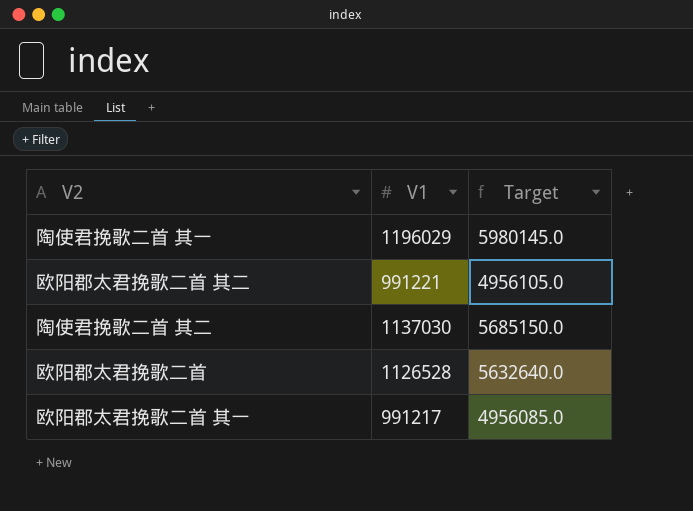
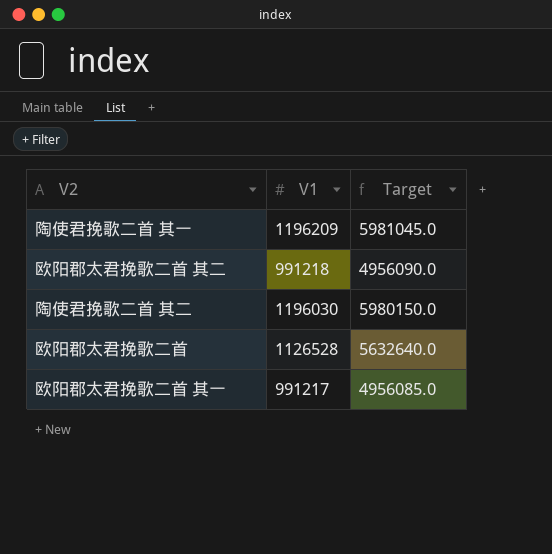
陶使君挽歌二首 其一 | V1: 1196029 -> 1196209
陶使君挽歌二首 其一 | Target: 5980145.0 -> 5981045.0
欧阳郡太君挽歌二首 其二 | V1: 991221 -> 991218
欧阳郡太君挽歌二首 其二 | Target: 4956105.0 -> 4956090.0
陶使君挽歌二首 其二 | V1: 1137030 -> 1196030
陶使君挽歌二首 其二 | Target: 5685150.0 -> 5980150.0

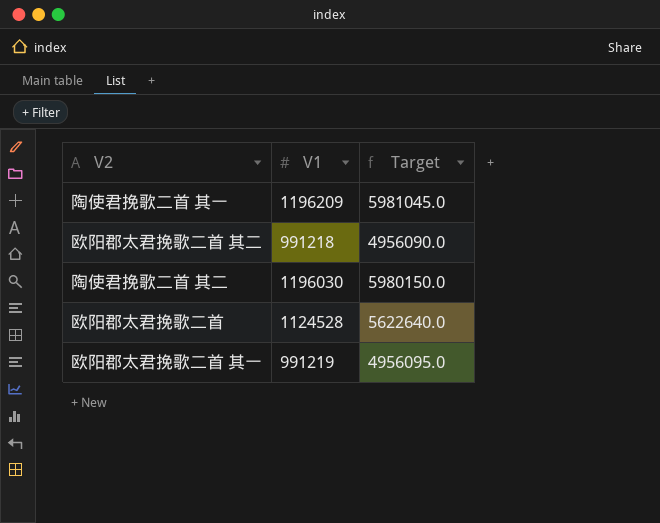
欧阳郡太君挽歌二首 | V1: 1126528 -> 1124528
欧阳郡太君挽歌二首 | Target: 5632640.0 -> 5622640.0
欧阳郡太君挽歌二首 其一 | V1: 991217 -> 991219
欧阳郡太君挽歌二首 其一 | Target: 4956085.0 -> 4956095.0

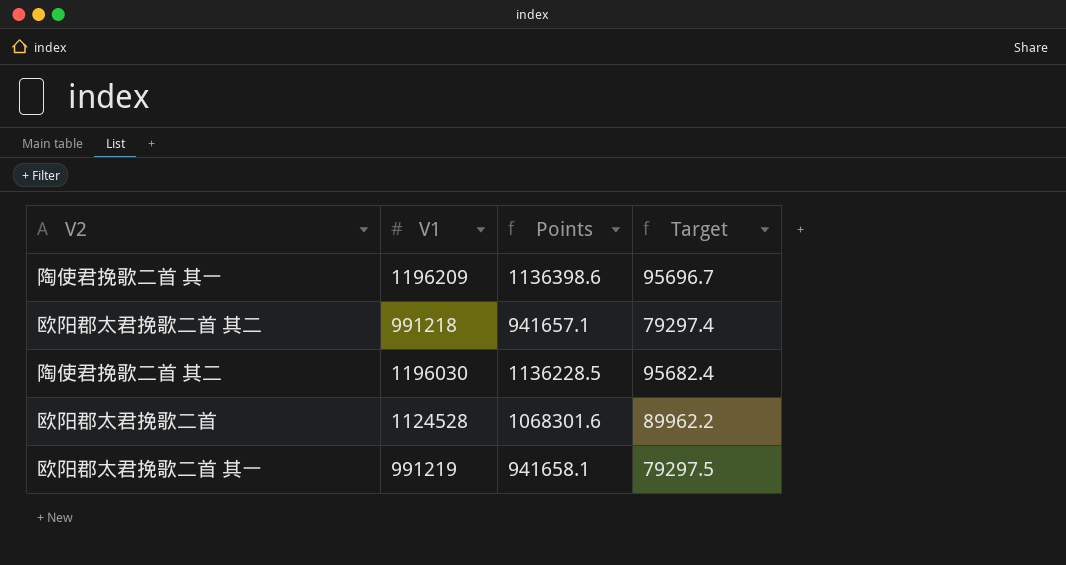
column Points | formula: none -> [V1] * 0.95
column Target | formula: [V1] * 5 -> [V1] * 0.08

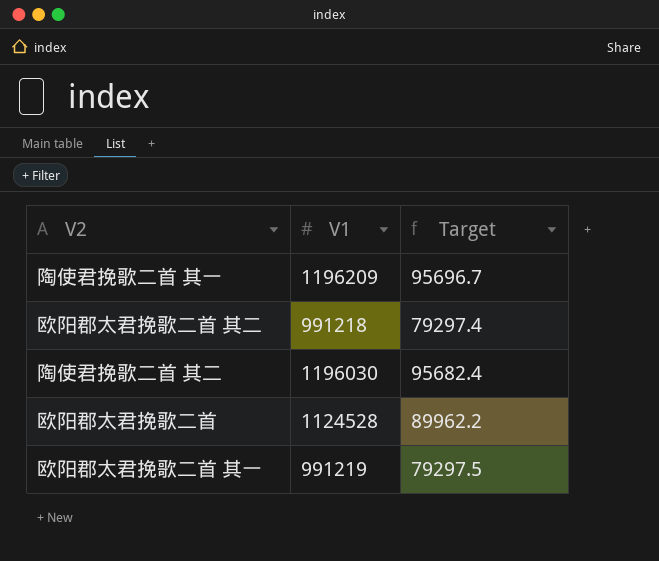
column Points | formula: [V1] * 0.95 -> none

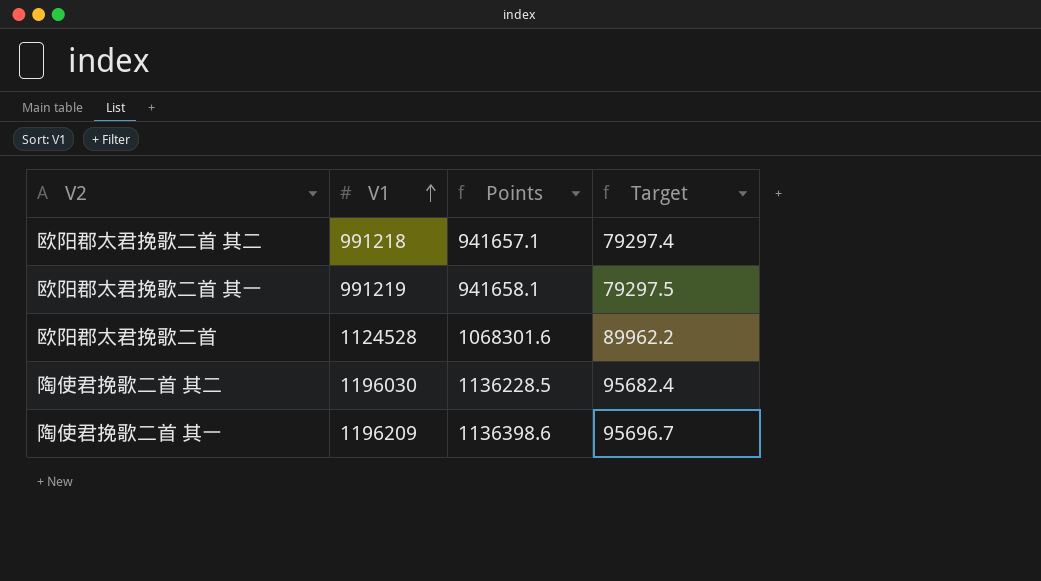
row order: none -> V1 ascending
column Points | formula: none -> [V1] * 0.95

